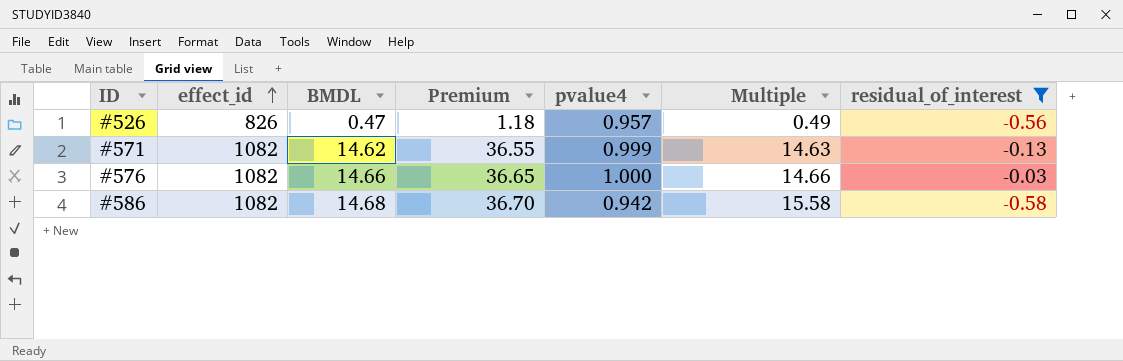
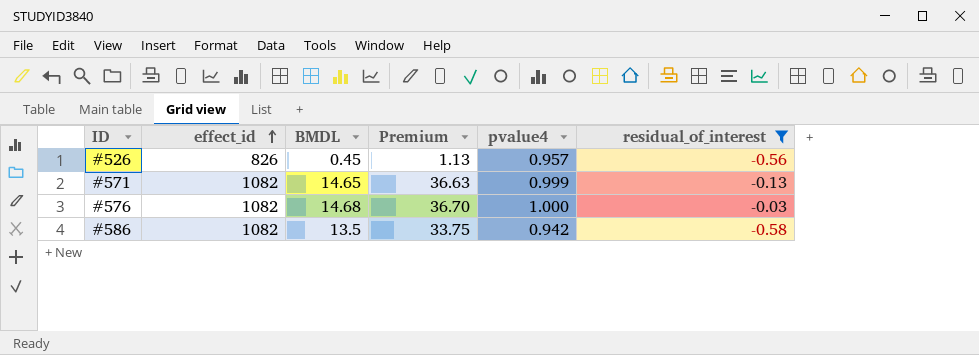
column Multiple | formula: [BMDL] / [pvalue4] -> none
#526 | BMDL: 0.47 -> 0.45
#526 | Premium: 1.18 -> 1.13
#571 | BMDL: 14.62 -> 14.65
#571 | Premium: 36.55 -> 36.63
#576 | BMDL: 14.66 -> 14.68
#576 | Premium: 36.65 -> 36.70
#586 | BMDL: 14.68 -> 13.5
#586 | Premium: 36.70 -> 33.75

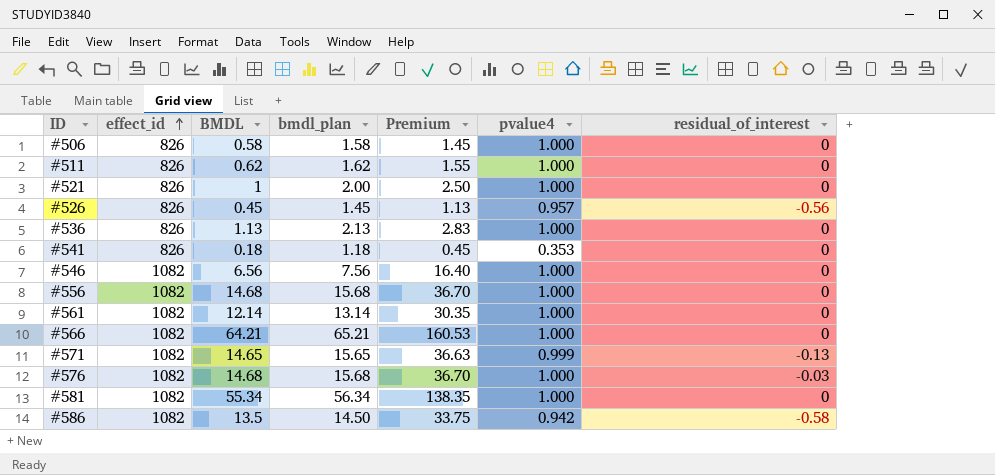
filter: residual_of_interest != 0 -> none
column bmdl_plan | formula: none -> [BMDL] + 1

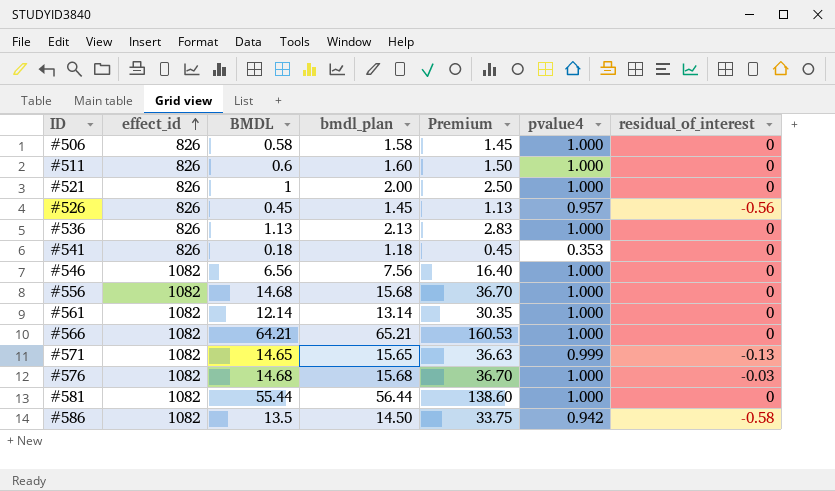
#511 | BMDL: 0.62 -> 0.6
#511 | bmdl_plan: 1.62 -> 1.60
#511 | Premium: 1.55 -> 1.50
#581 | BMDL: 55.34 -> 55.44
#581 | bmdl_plan: 56.34 -> 56.44
#581 | Premium: 138.35 -> 138.60

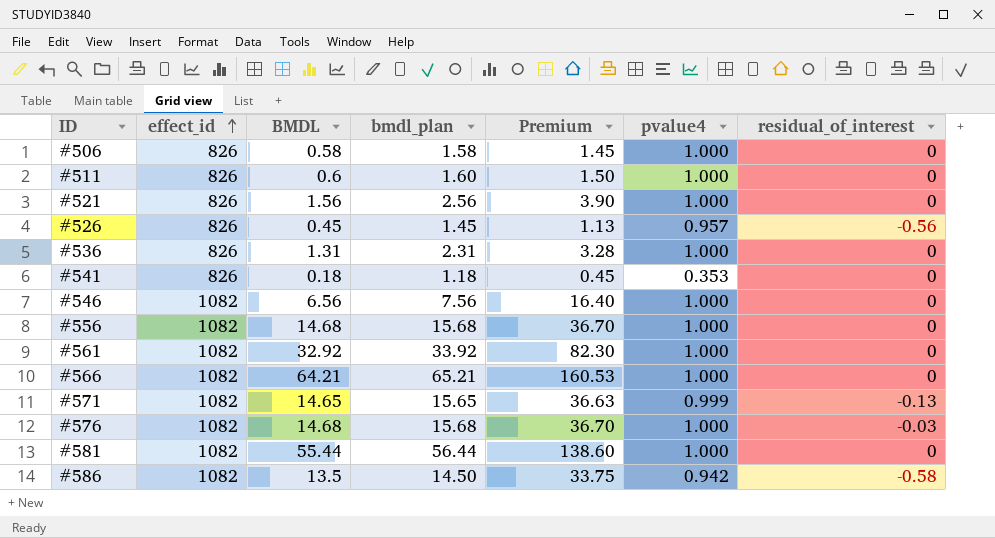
#521 | BMDL: 1 -> 1.56
#521 | bmdl_plan: 2.00 -> 2.56
#521 | Premium: 2.50 -> 3.90
#536 | BMDL: 1.13 -> 1.31
#536 | bmdl_plan: 2.13 -> 2.31
#536 | Premium: 2.83 -> 3.28
#561 | BMDL: 12.14 -> 32.92
#561 | bmdl_plan: 13.14 -> 33.92
#561 | Premium: 30.35 -> 82.30

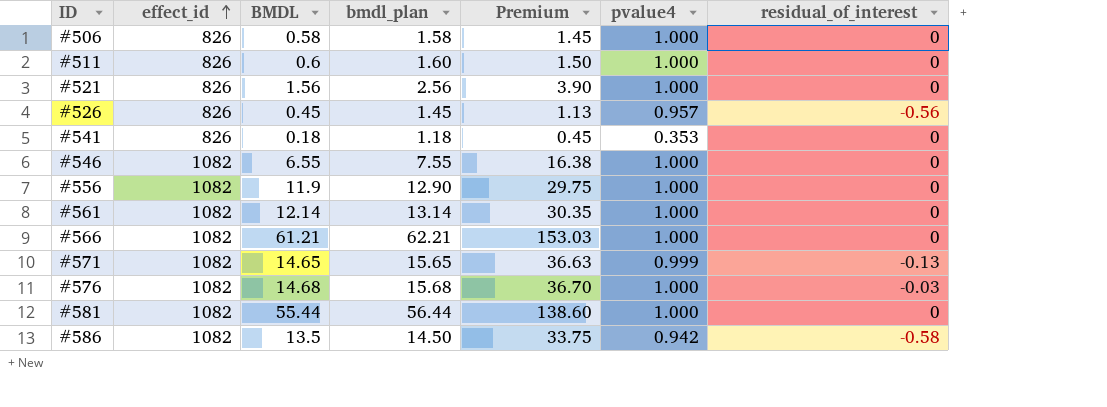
row #536: 826 | 1.31 | 2.31 | 3.28 | 1.000 | 0 -> none
#546 | BMDL: 6.56 -> 6.55
#546 | bmdl_plan: 7.56 -> 7.55
#546 | Premium: 16.40 -> 16.38
#556 | BMDL: 14.68 -> 11.9
#556 | bmdl_plan: 15.68 -> 12.90
#556 | Premium: 36.70 -> 29.75
#561 | BMDL: 32.92 -> 12.14
#561 | bmdl_plan: 33.92 -> 13.14
#561 | Premium: 82.30 -> 30.35
#566 | BMDL: 64.21 -> 61.21
#566 | bmdl_plan: 65.21 -> 62.21
#566 | Premium: 160.53 -> 153.03

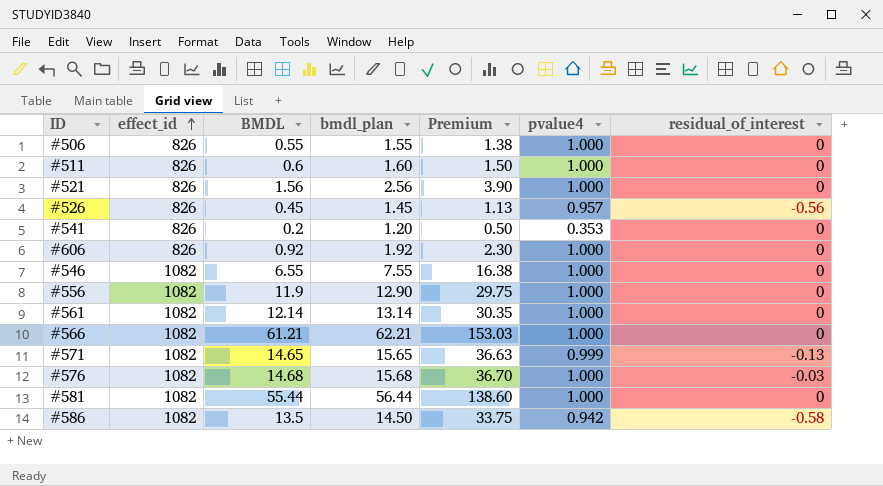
#506 | BMDL: 0.58 -> 0.55
#506 | bmdl_plan: 1.58 -> 1.55
#506 | Premium: 1.45 -> 1.38
#541 | BMDL: 0.18 -> 0.2
#541 | bmdl_plan: 1.18 -> 1.20
#541 | Premium: 0.45 -> 0.50
row #606: none -> 826 | 0.92 | 1.92 | 2.30 | 1.000 | 0

